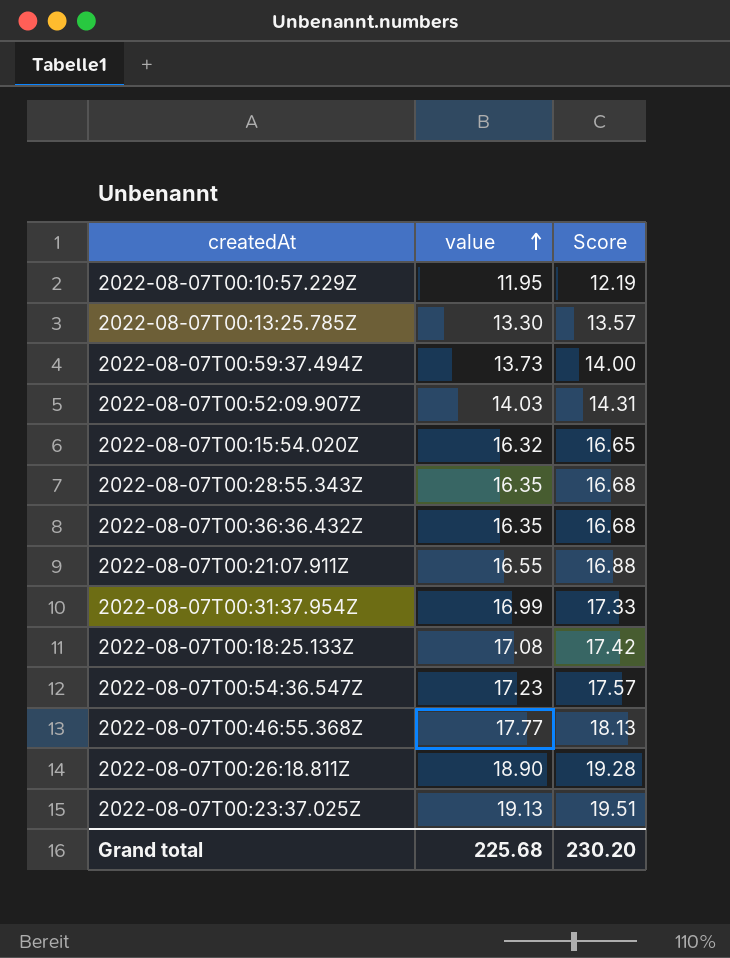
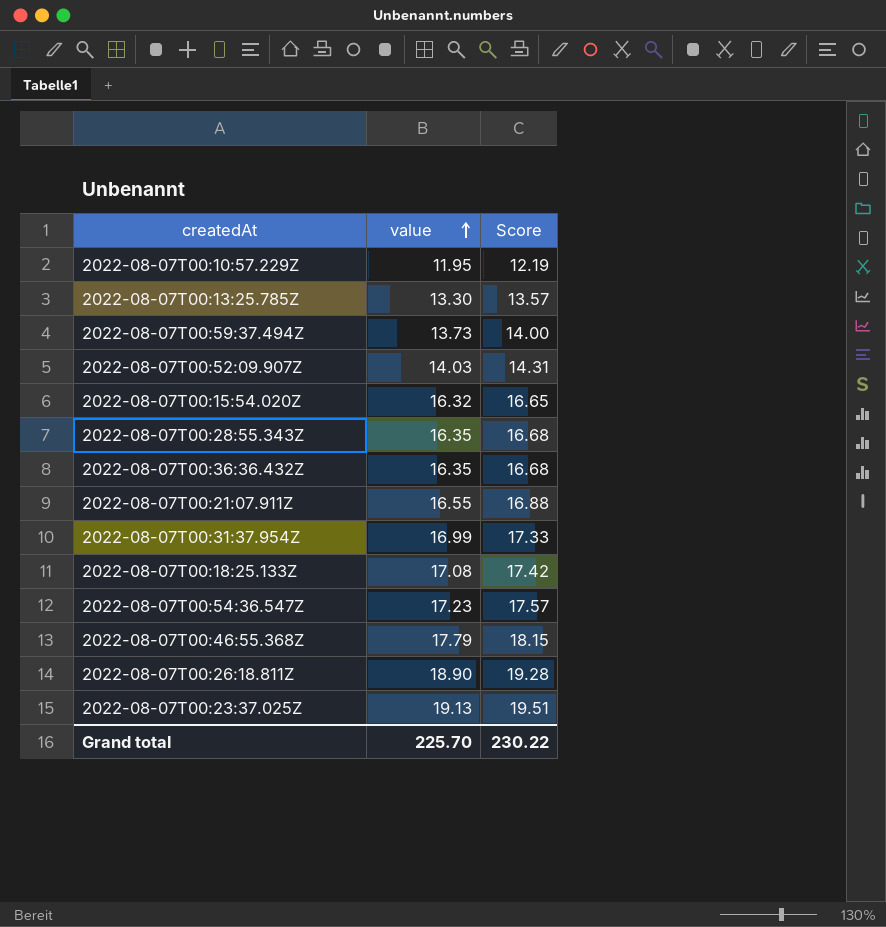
2022-08-07T00:46:55.368Z | value: 17.77 -> 17.79
2022-08-07T00:46:55.368Z | Score: 18.13 -> 18.15
Grand total | value: 225.68 -> 225.70
Grand total | Score: 230.20 -> 230.22

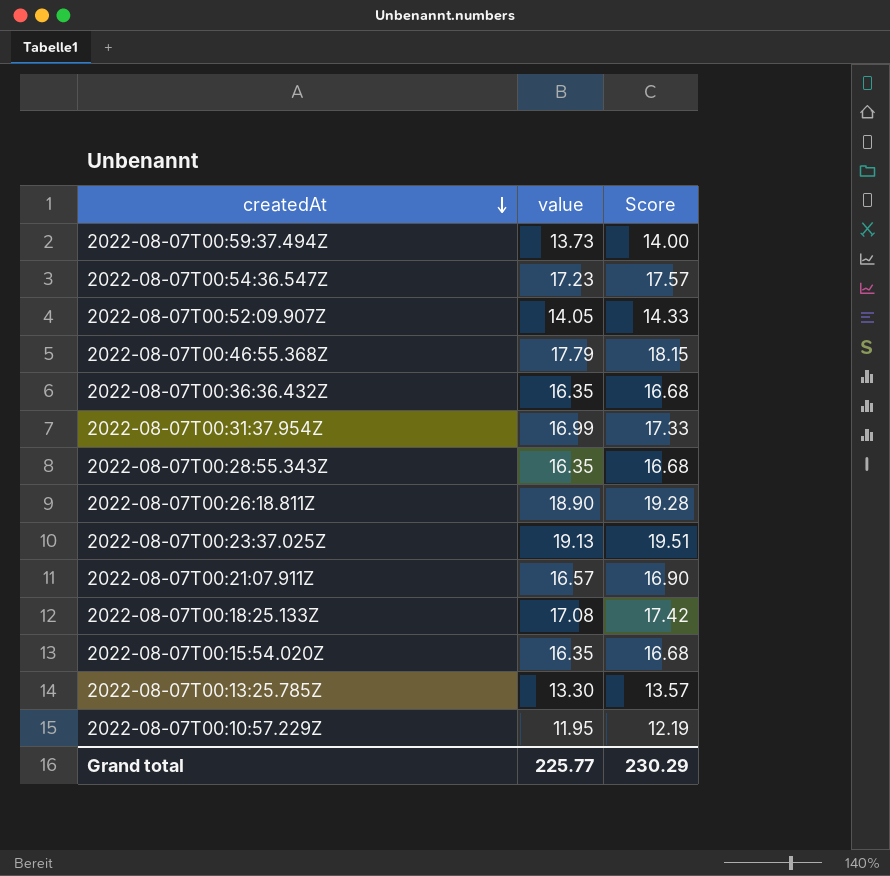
row order: value ascending -> createdAt descending
2022-08-07T00:52:09.907Z | value: 14.03 -> 14.05
2022-08-07T00:52:09.907Z | Score: 14.31 -> 14.33
2022-08-07T00:21:07.911Z | value: 16.55 -> 16.57
2022-08-07T00:21:07.911Z | Score: 16.88 -> 16.90
2022-08-07T00:15:54.020Z | value: 16.32 -> 16.35
2022-08-07T00:15:54.020Z | Score: 16.65 -> 16.68
Grand total | value: 225.70 -> 225.77
Grand total | Score: 230.22 -> 230.29

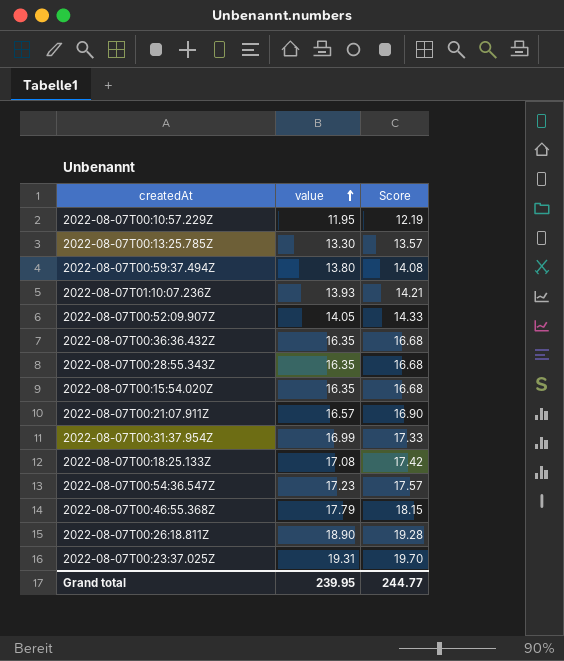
row order: createdAt descending -> value ascending
2022-08-07T00:59:37.494Z | value: 13.73 -> 13.80
2022-08-07T00:59:37.494Z | Score: 14.00 -> 14.08
row 2022-08-07T01:10:07.236Z: none -> 13.93 | 14.21
2022-08-07T00:23:37.025Z | value: 19.13 -> 19.31
2022-08-07T00:23:37.025Z | Score: 19.51 -> 19.70
Grand total | value: 225.77 -> 239.95
Grand total | Score: 230.29 -> 244.77

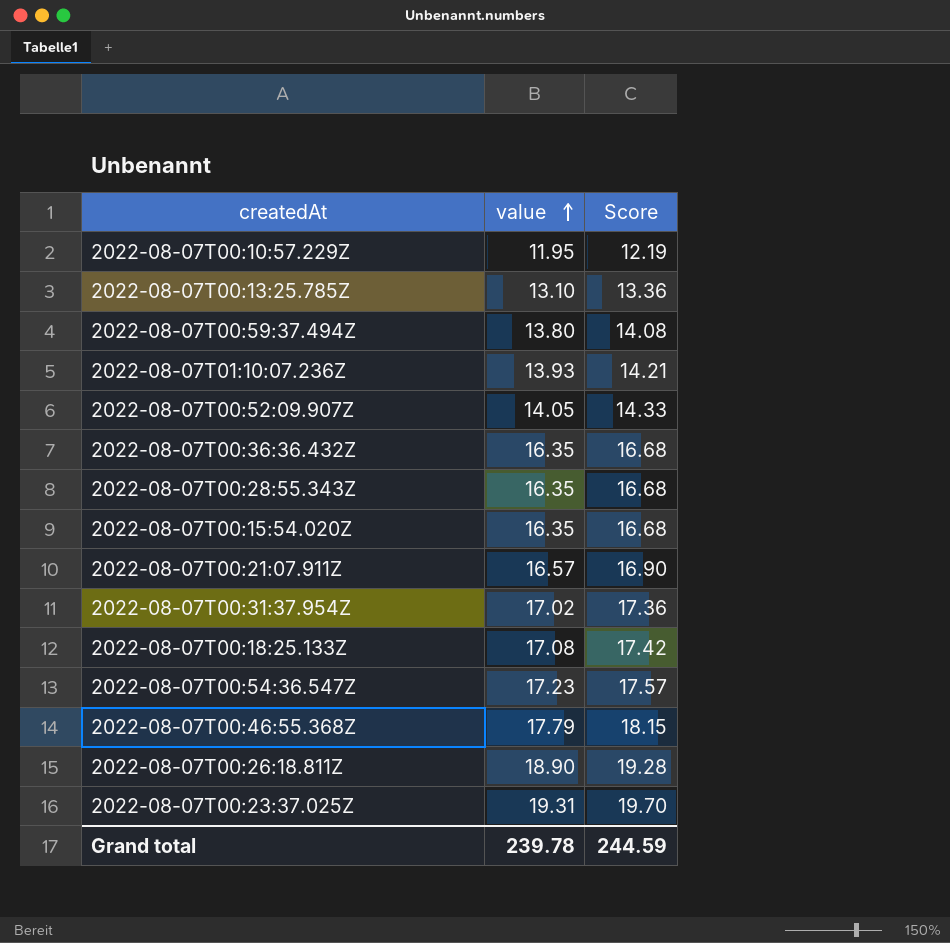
2022-08-07T00:13:25.785Z | value: 13.30 -> 13.10
2022-08-07T00:13:25.785Z | Score: 13.57 -> 13.36
2022-08-07T00:31:37.954Z | value: 16.99 -> 17.02
2022-08-07T00:31:37.954Z | Score: 17.33 -> 17.36
Grand total | value: 239.95 -> 239.78
Grand total | Score: 244.77 -> 244.59

